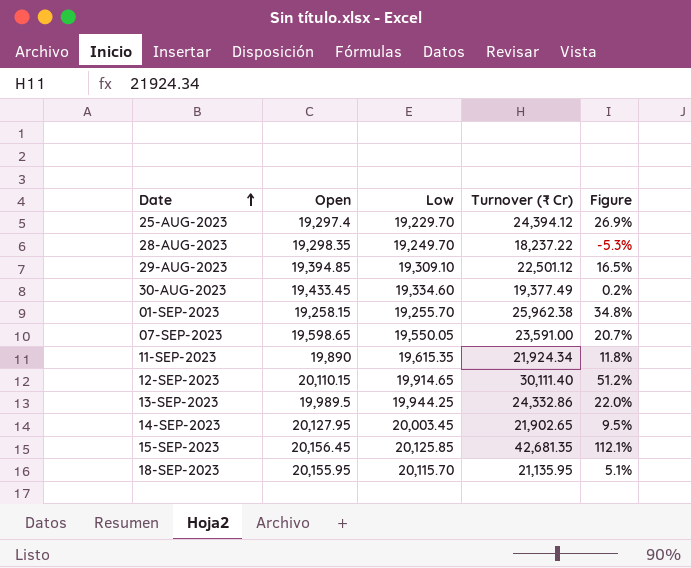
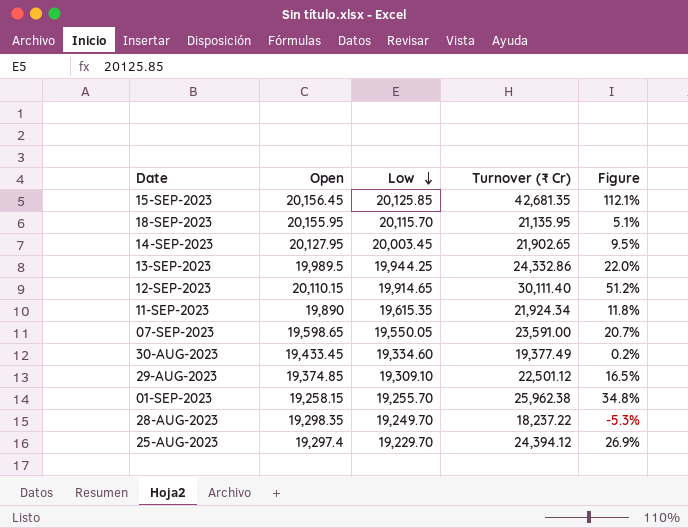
row order: Date ascending -> Low descending
29-AUG-2023 | Open: 19,394.85 -> 19,374.85

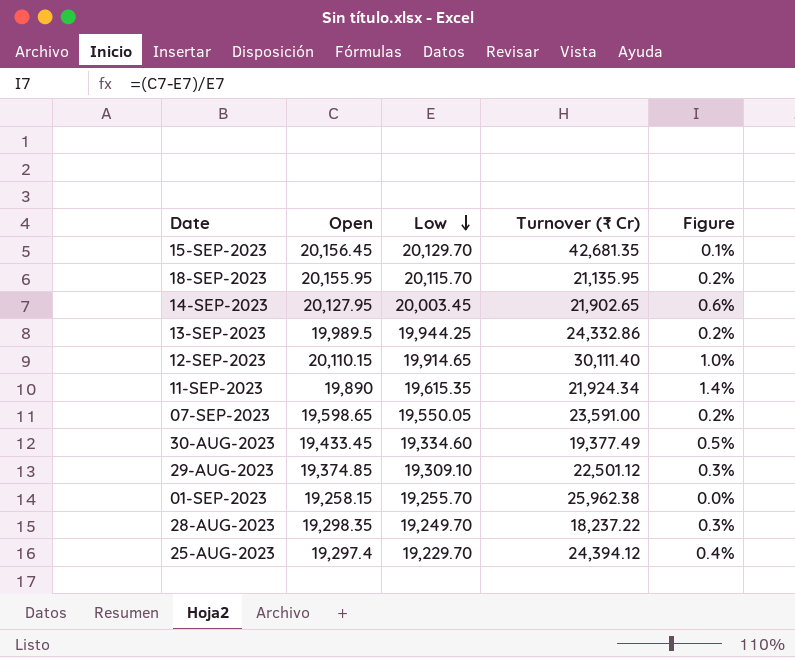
column Figure | formula: ([Turnover (₹ Cr)] - [Low]) / [Low] -> ([Open] - [Low]) / [Low]
15-SEP-2023 | Low: 20,125.85 -> 20,129.70

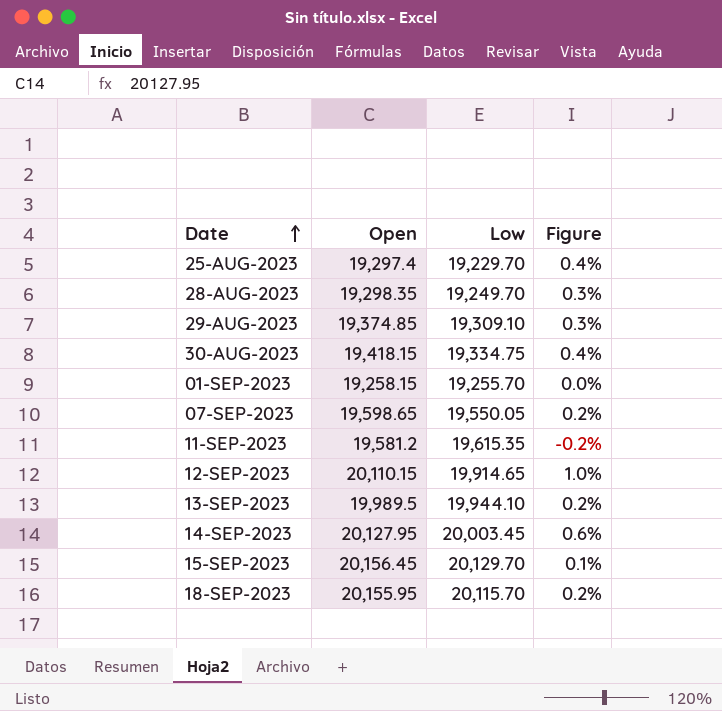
row order: Low descending -> Date ascending
column Turnover (₹ Cr) | position: 4 -> none
30-AUG-2023 | Open: 19,433.45 -> 19,418.15
30-AUG-2023 | Low: 19,334.60 -> 19,334.75
30-AUG-2023 | Figure: 0.5% -> 0.4%
11-SEP-2023 | Open: 19,890 -> 19,581.2
11-SEP-2023 | Figure: 1.4% -> -0.2%
13-SEP-2023 | Low: 19,944.25 -> 19,944.10

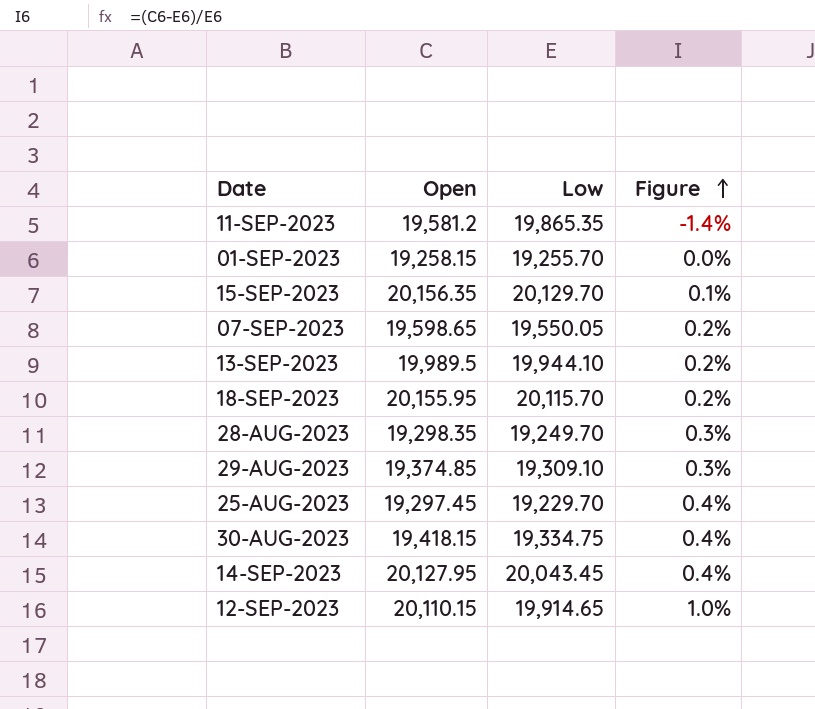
row order: Date ascending -> Figure ascending
11-SEP-2023 | Low: 19,615.35 -> 19,865.35
11-SEP-2023 | Figure: -0.2% -> -1.4%
15-SEP-2023 | Open: 20,156.45 -> 20,156.35
25-AUG-2023 | Open: 19,297.4 -> 19,297.45
14-SEP-2023 | Low: 20,003.45 -> 20,043.45
14-SEP-2023 | Figure: 0.6% -> 0.4%

